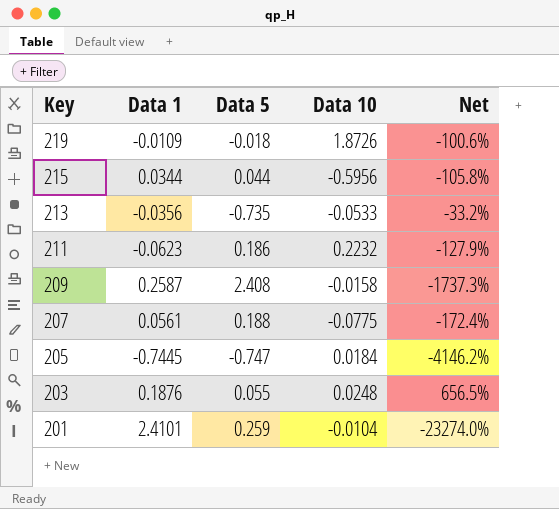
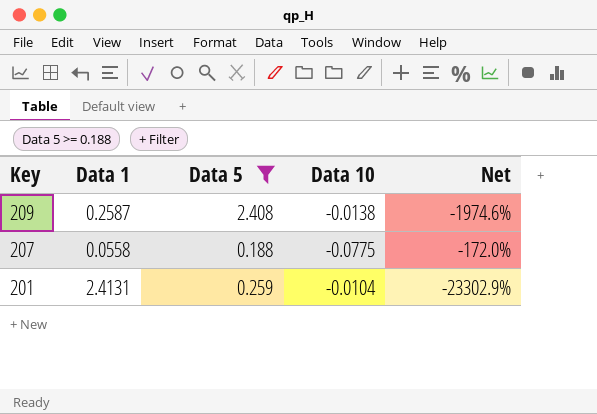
filter: none -> Data 5 >= 0.188
209 | Data 10: -0.0158 -> -0.0138
209 | Net: -1737.3% -> -1974.6%
207 | Data 1: 0.0561 -> 0.0558
207 | Net: -172.4% -> -172.0%
201 | Data 1: 2.4101 -> 2.4131
201 | Net: -23274.0% -> -23302.9%

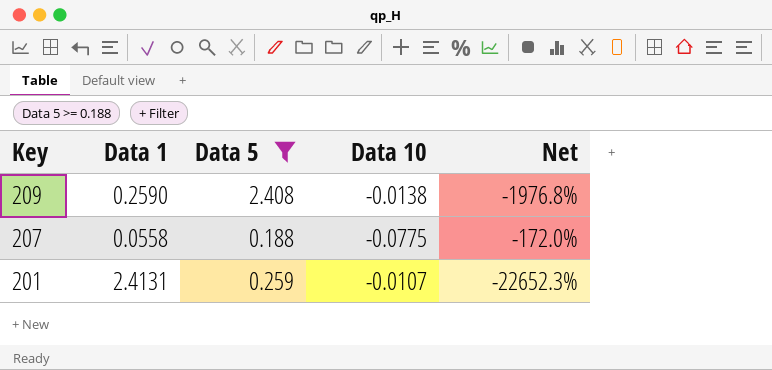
209 | Data 1: 0.2587 -> 0.2590
209 | Net: -1974.6% -> -1976.8%
201 | Data 10: -0.0104 -> -0.0107
201 | Net: -23302.9% -> -22652.3%

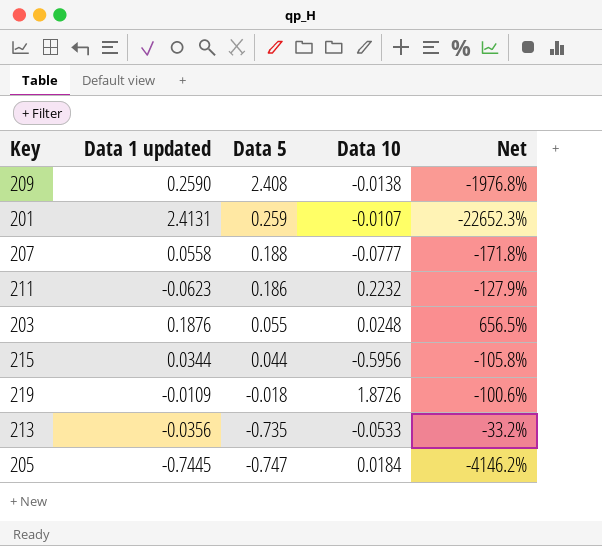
filter: Data 5 >= 0.188 -> none
row order: Key descending -> Data 5 descending
column name: Data 1 -> Data 1 updated
207 | Data 10: -0.0775 -> -0.0777
207 | Net: -172.0% -> -171.8%

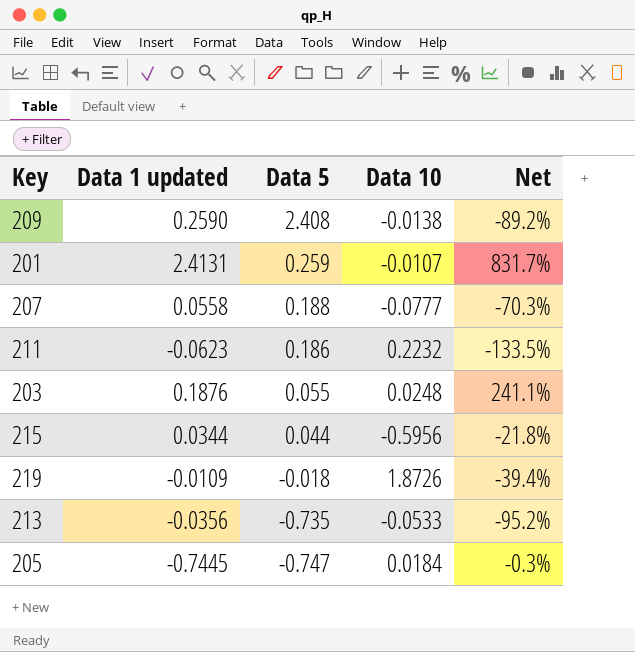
column Net | formula: ([Data 1 updated] - [Data 10]) / [Data 10] -> ([Data 1 updated] - [Data 5]) / [Data 5]

